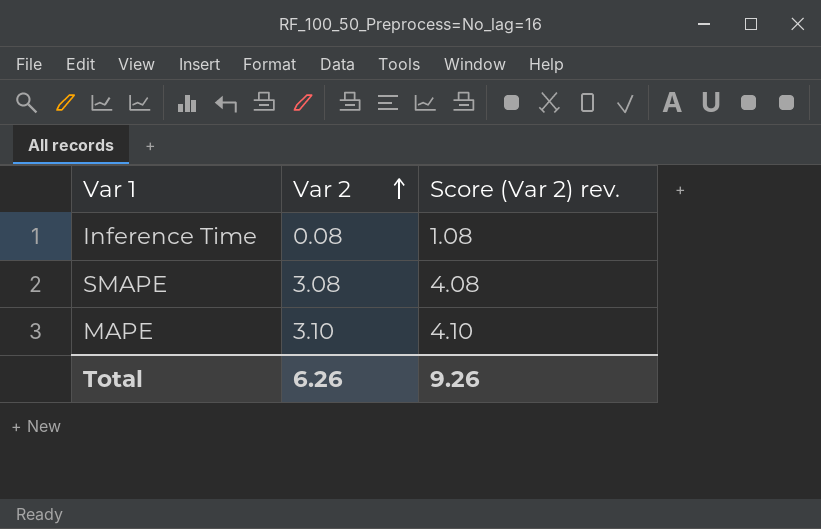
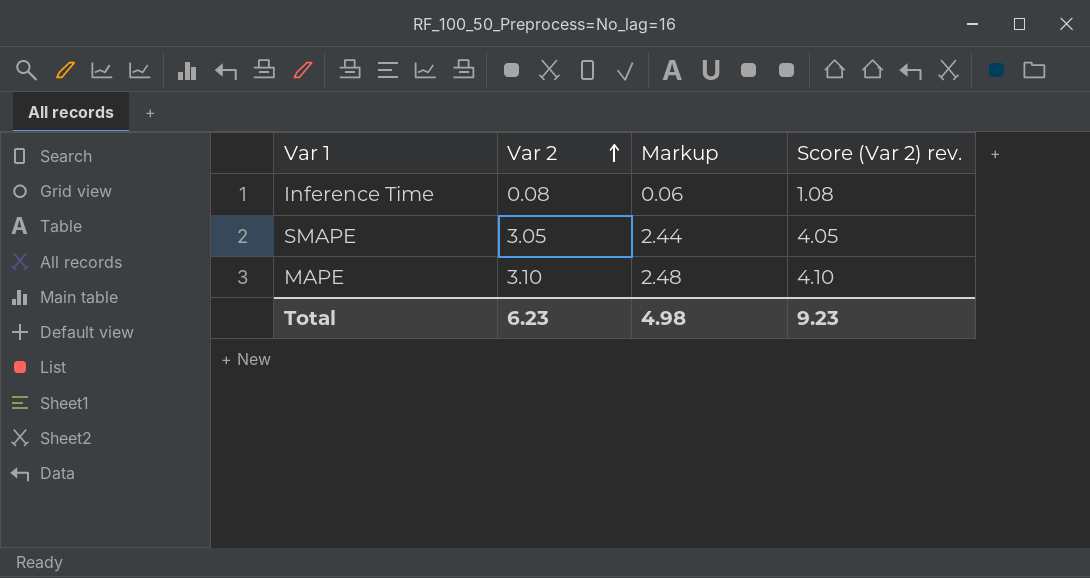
column Markup | formula: none -> [Var 2] * 0.8
SMAPE | Var 2: 3.08 -> 3.05
SMAPE | Score (Var 2) rev.: 4.08 -> 4.05
Total | Var 2: 6.26 -> 6.23
Total | Score (Var 2) rev.: 9.26 -> 9.23

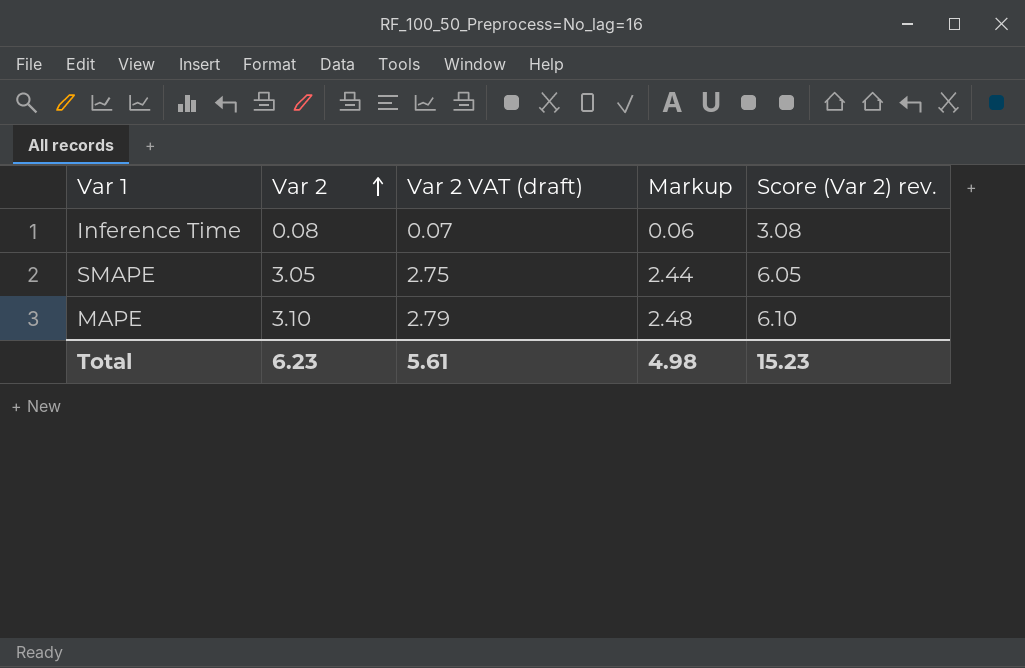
column Var 2 VAT (draft) | formula: none -> [Var 2] * 0.9
column Score (Var 2) rev. | formula: [Var 2] + 1 -> [Var 2] + 3
Total | Score (Var 2) rev.: 9.23 -> 15.23

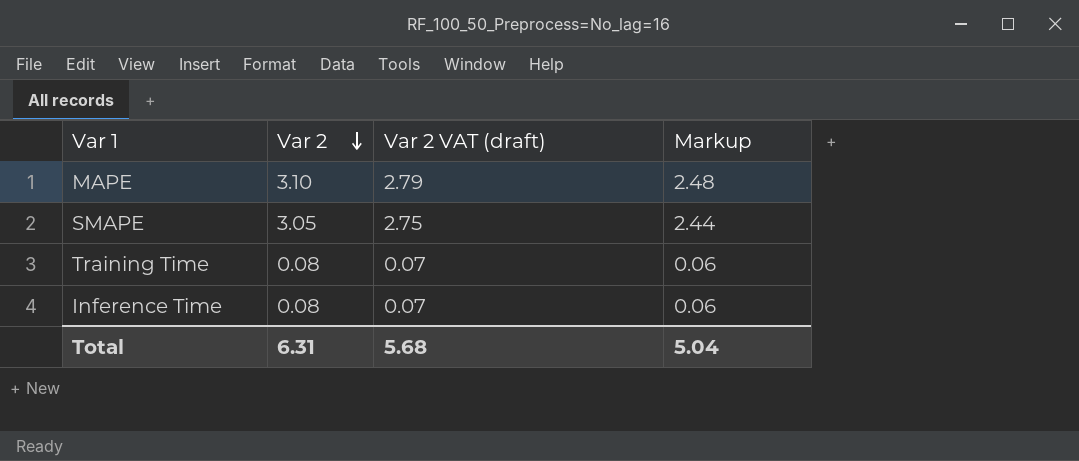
row order: Var 2 ascending -> Var 2 descending
column Score (Var 2) rev. | formula: [Var 2] + 3 -> none
row Training Time: none -> 0.08 | 0.07 | 0.06
Total | Var 2: 6.23 -> 6.31
Total | Var 2 VAT (draft): 5.61 -> 5.68
Total | Markup: 4.98 -> 5.04

